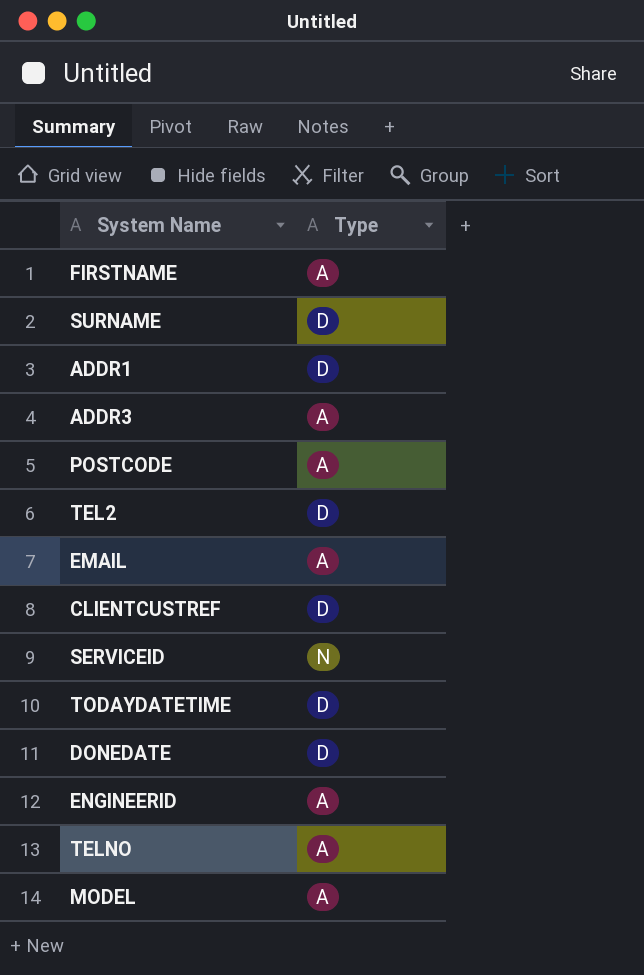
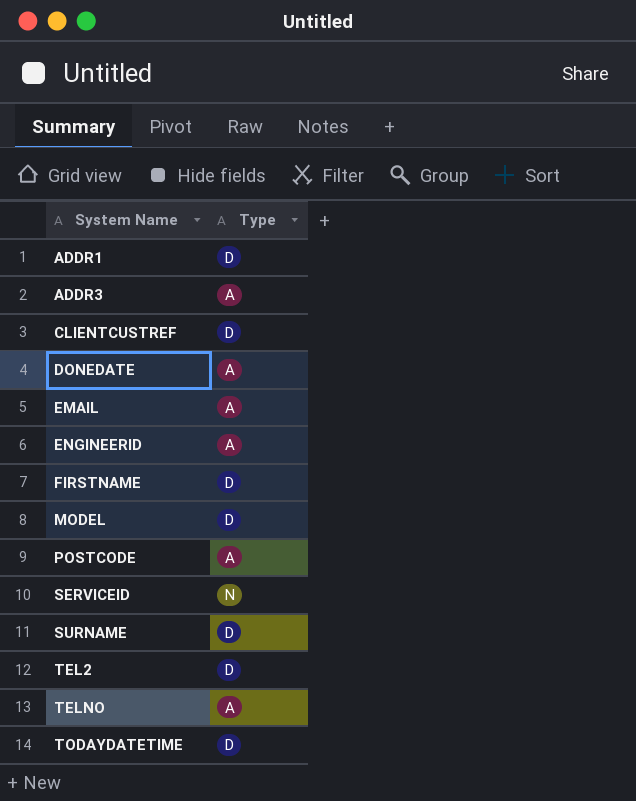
row order: none -> System Name ascending
DONEDATE | Type: D -> A
FIRSTNAME | Type: A -> D
MODEL | Type: A -> D

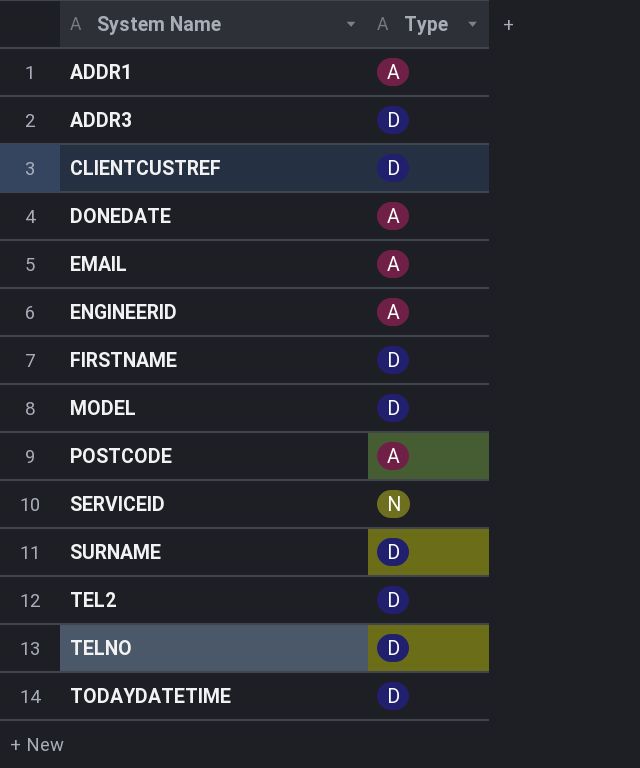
ADDR1 | Type: D -> A
ADDR3 | Type: A -> D
TELNO | Type: A -> D

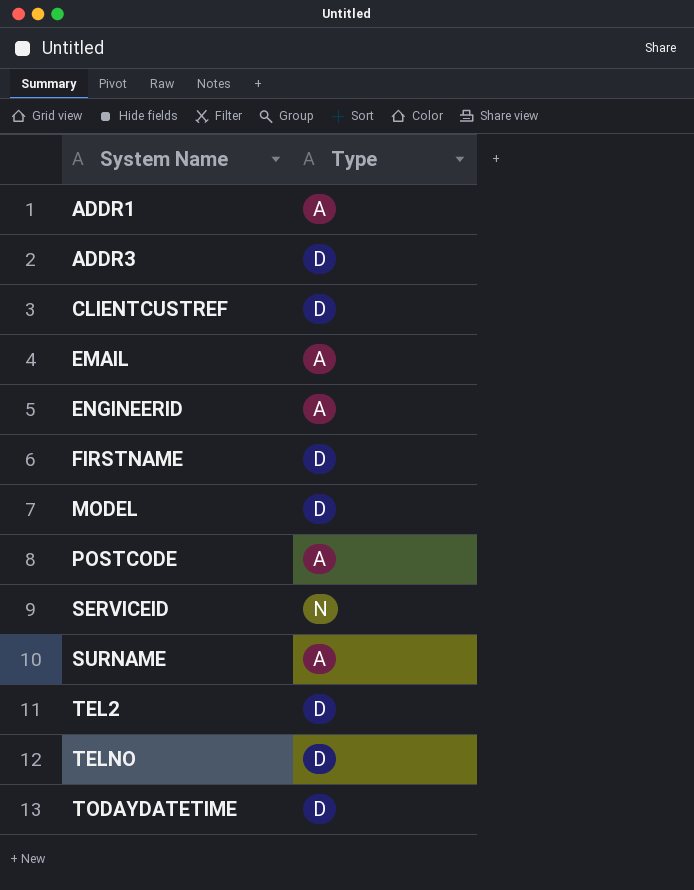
row DONEDATE: A -> none
SURNAME | Type: D -> A

